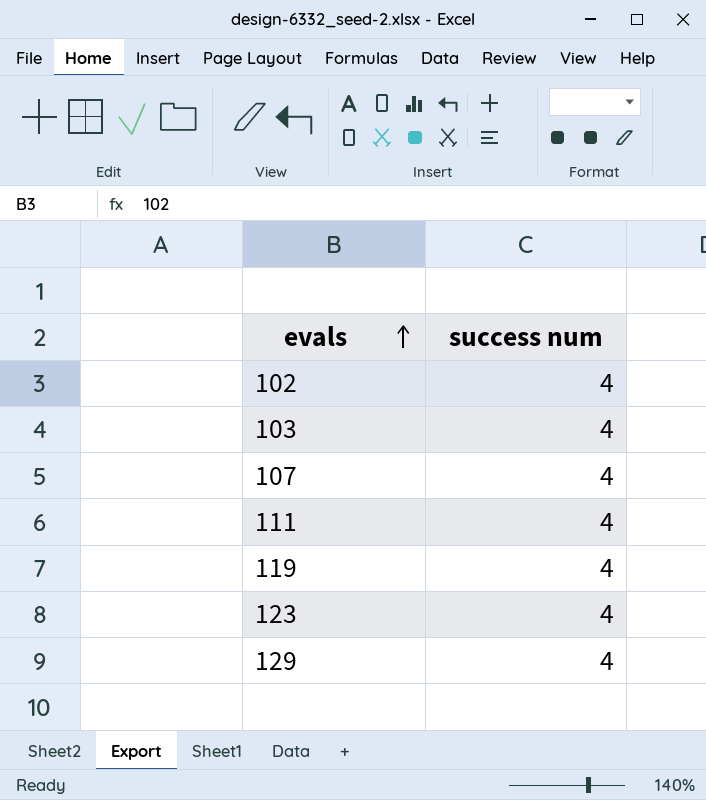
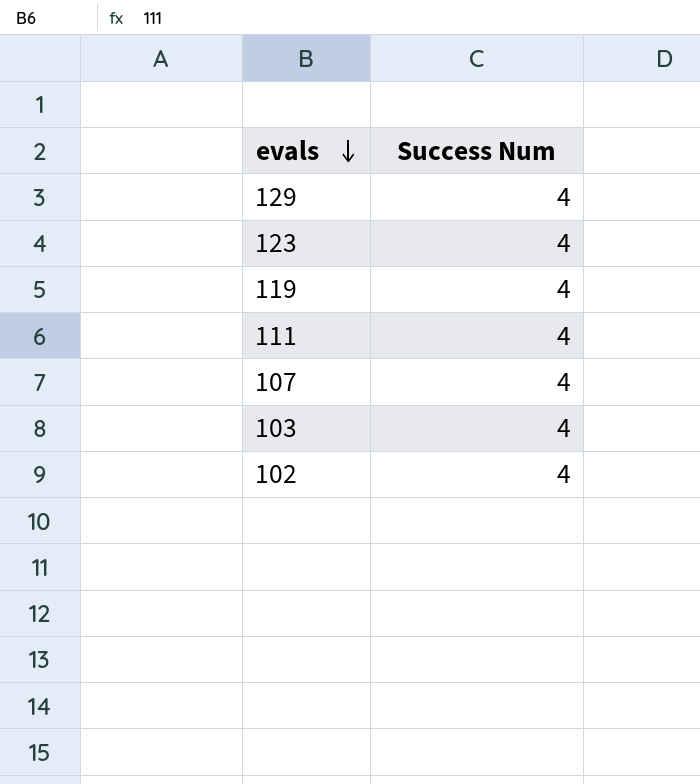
row order: evals ascending -> evals descending
column name: success num -> Success Num

